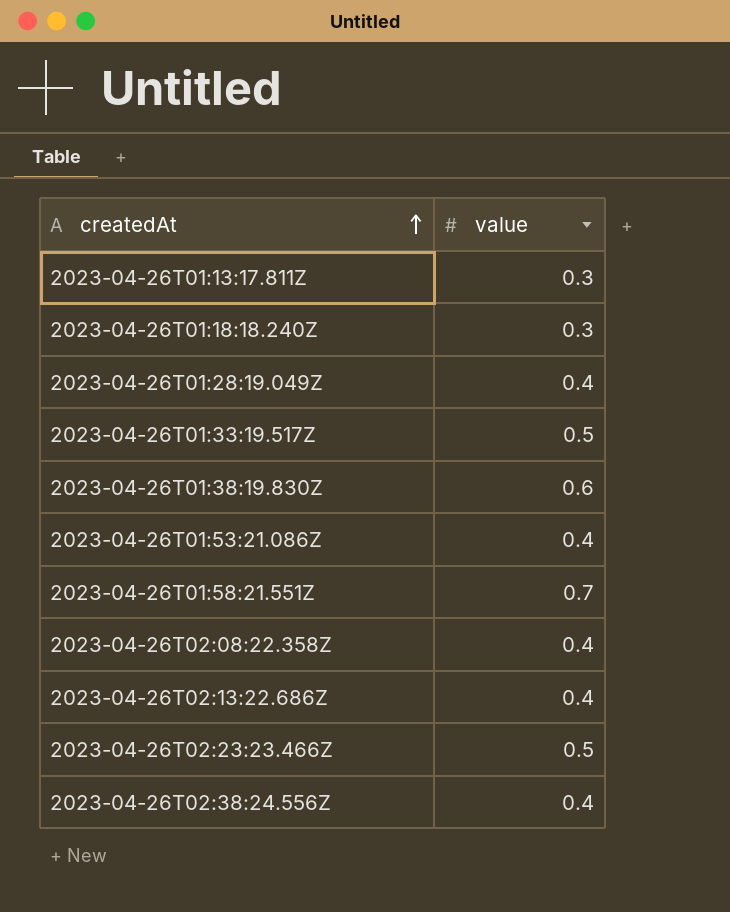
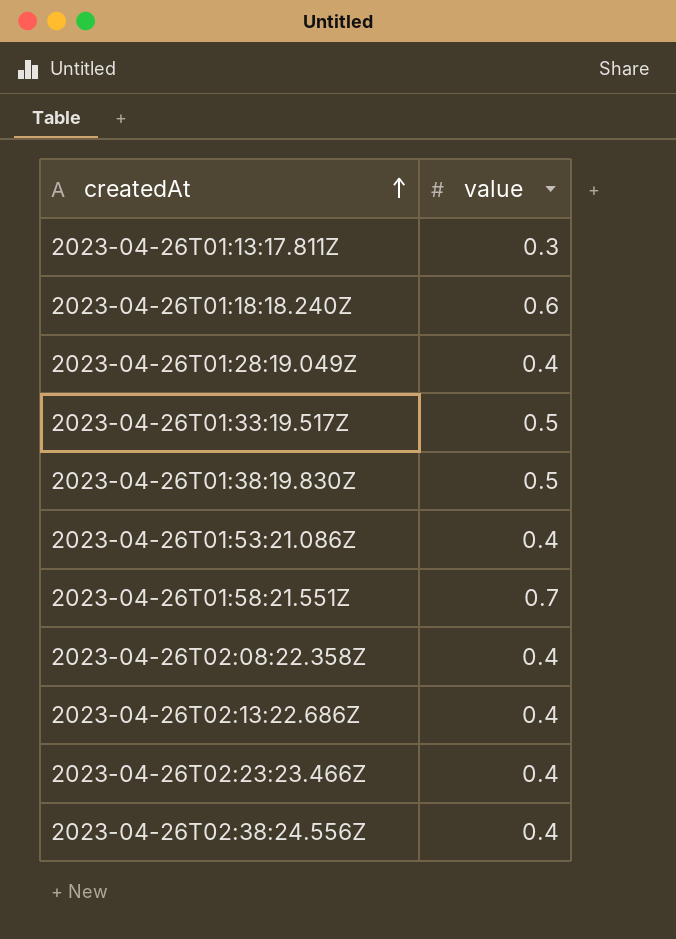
2023-04-26T01:18:18.240Z | value: 0.3 -> 0.6
2023-04-26T01:38:19.830Z | value: 0.6 -> 0.5
2023-04-26T02:23:23.466Z | value: 0.5 -> 0.4

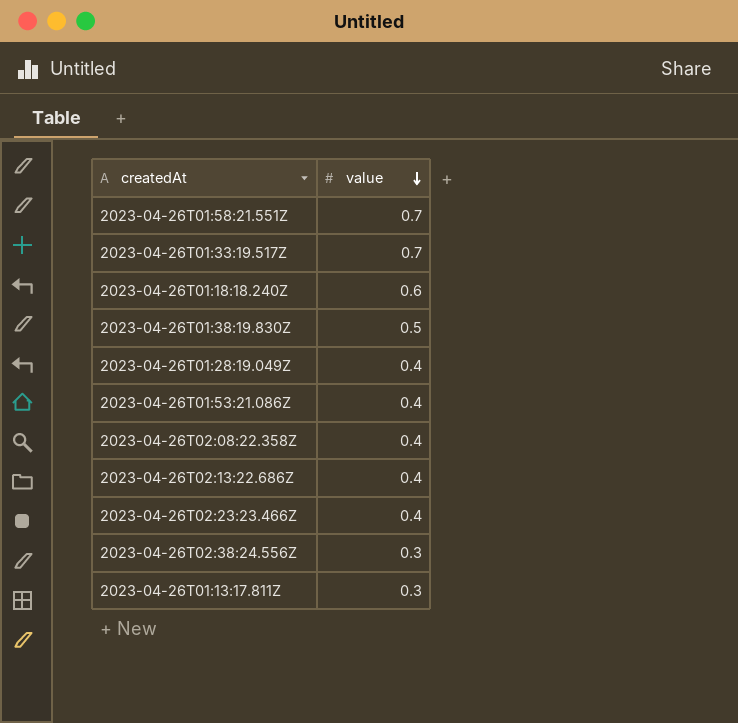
row order: createdAt ascending -> value descending
2023-04-26T01:33:19.517Z | value: 0.5 -> 0.7
2023-04-26T02:38:24.556Z | value: 0.4 -> 0.3

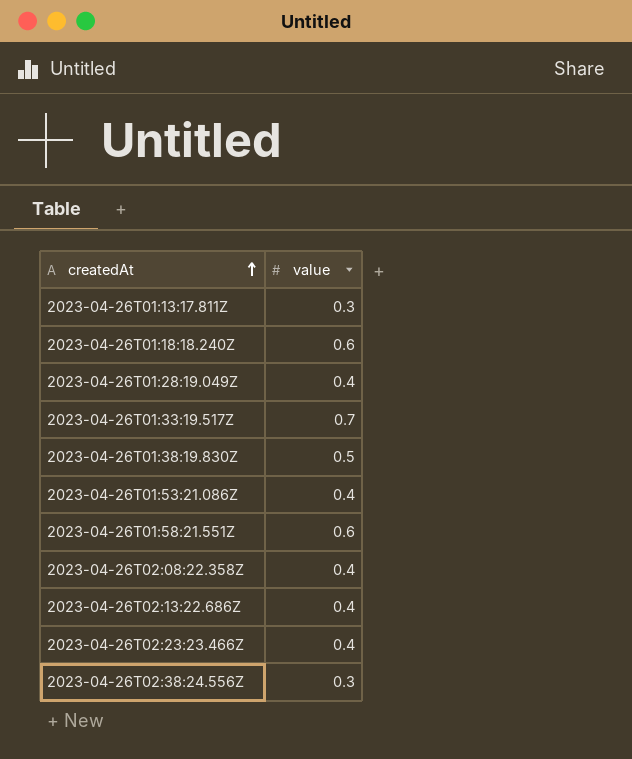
row order: value descending -> createdAt ascending
2023-04-26T01:58:21.551Z | value: 0.7 -> 0.6

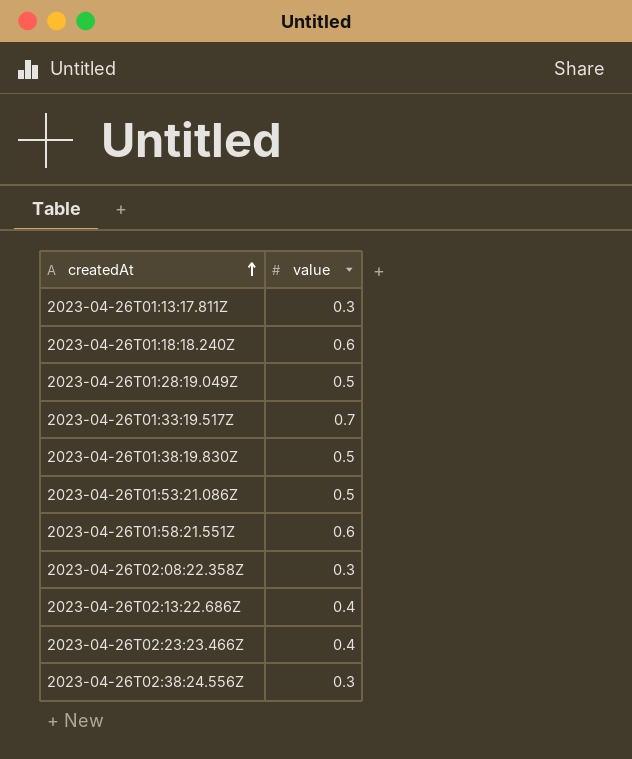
2023-04-26T01:28:19.049Z | value: 0.4 -> 0.5
2023-04-26T01:53:21.086Z | value: 0.4 -> 0.5
2023-04-26T02:08:22.358Z | value: 0.4 -> 0.3

